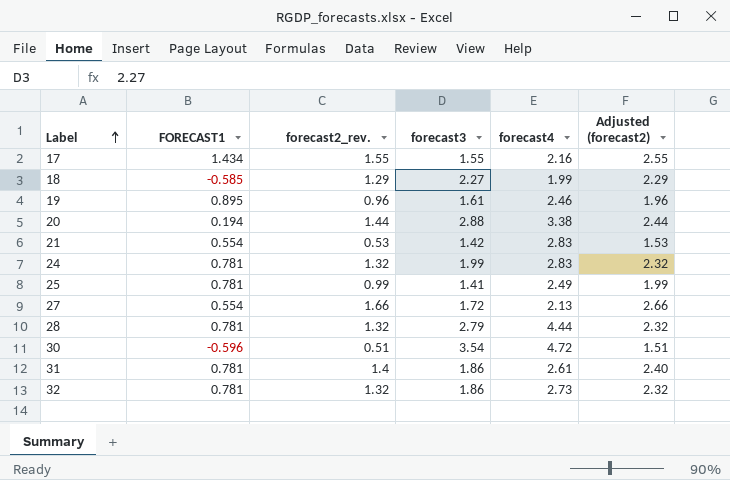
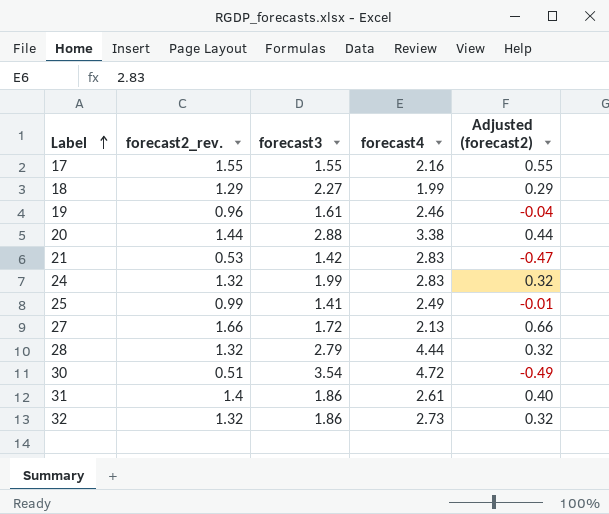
column FORECAST1 | position: 2 -> none
column Adjusted (forecast2) | formula: [forecast2_rev.] + 1 -> [forecast2_rev.] - 1

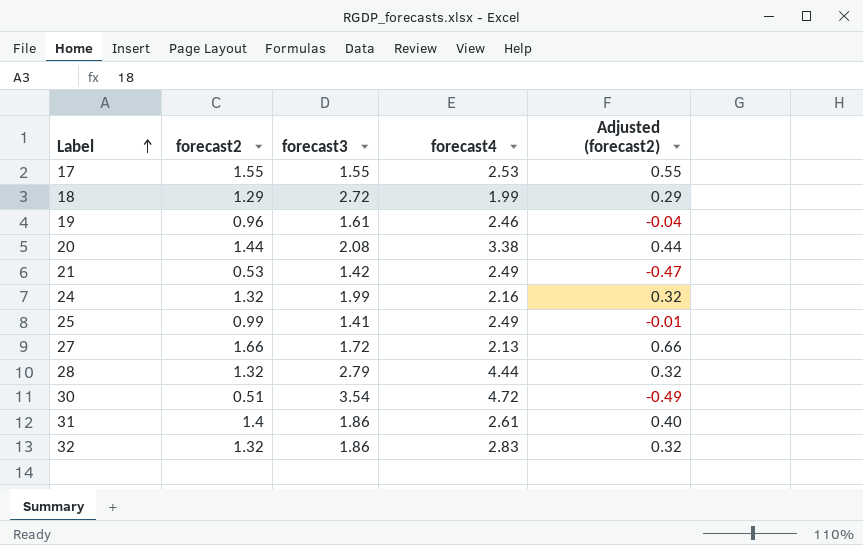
column name: forecast2_rev. -> forecast2
17 | forecast4: 2.16 -> 2.53
18 | forecast3: 2.27 -> 2.72
20 | forecast3: 2.88 -> 2.08
21 | forecast4: 2.83 -> 2.49
24 | forecast4: 2.83 -> 2.16
32 | forecast4: 2.73 -> 2.83

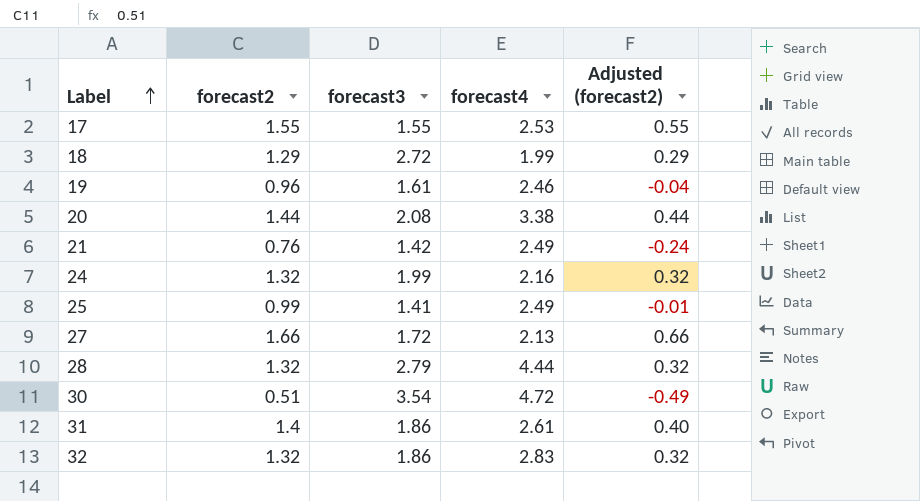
21 | forecast2: 0.53 -> 0.76
21 | Adjusted (forecast2): -0.47 -> -0.24

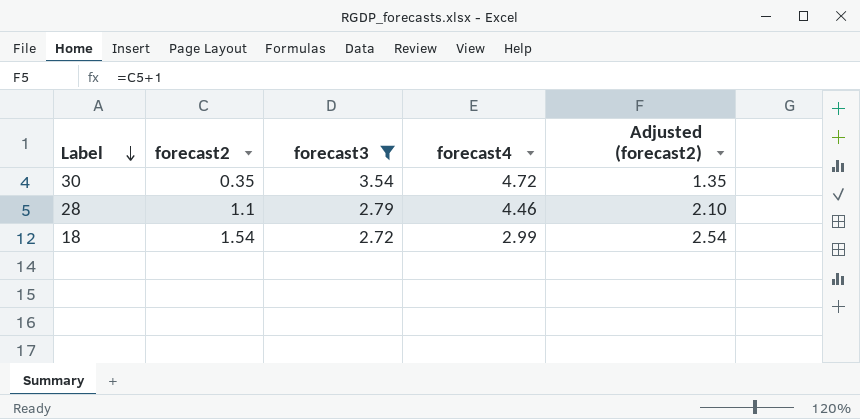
filter: none -> forecast3 >= 2.72
row order: Label ascending -> Label descending
column Adjusted (forecast2) | formula: [forecast2] - 1 -> [forecast2] + 1
30 | forecast2: 0.51 -> 0.35
28 | forecast2: 1.32 -> 1.1
28 | forecast4: 4.44 -> 4.46
18 | forecast2: 1.29 -> 1.54
18 | forecast4: 1.99 -> 2.99

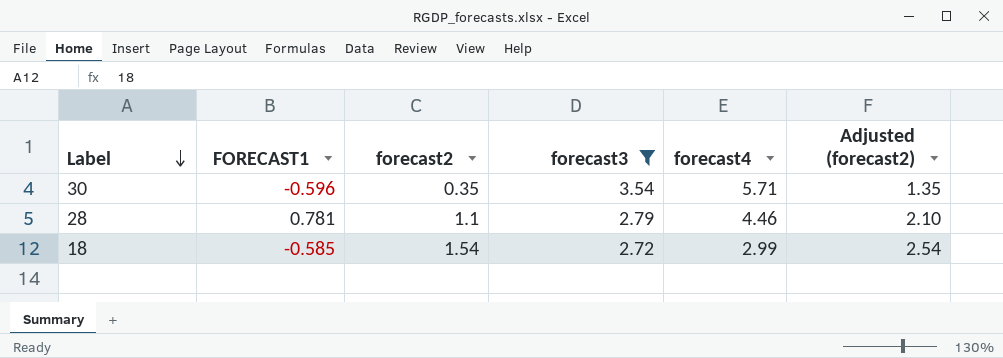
column FORECAST1 | position: none -> 2
30 | forecast4: 4.72 -> 5.71

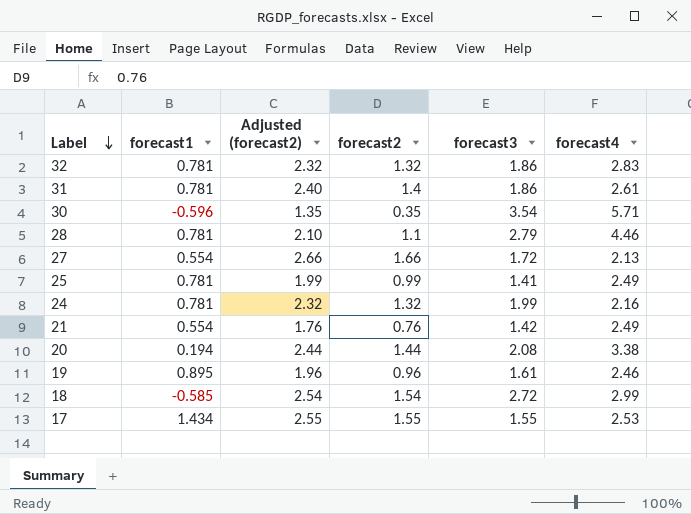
filter: forecast3 >= 2.72 -> none
column name: FORECAST1 -> forecast1
column Adjusted (forecast2) | position: 6 -> 3

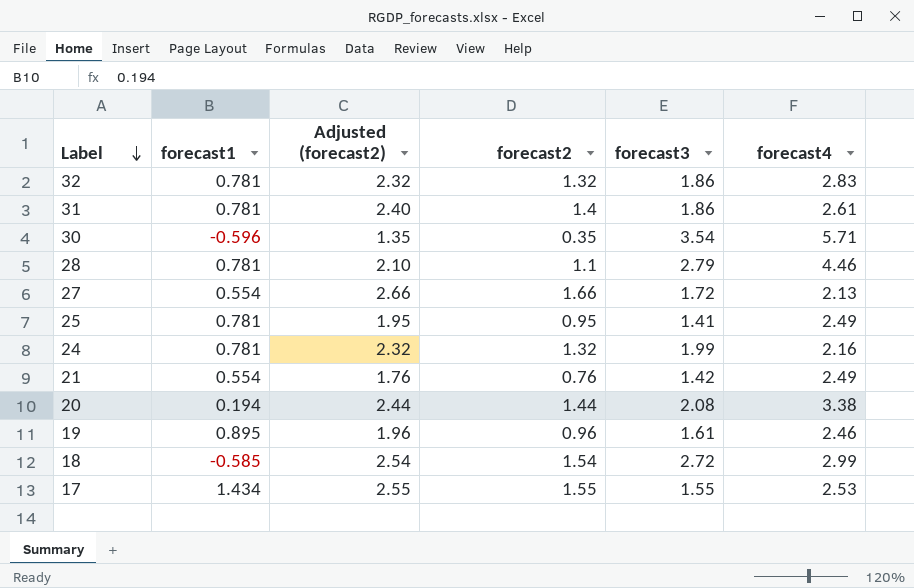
25 | Adjusted (forecast2): 1.99 -> 1.95
25 | forecast2: 0.99 -> 0.95

